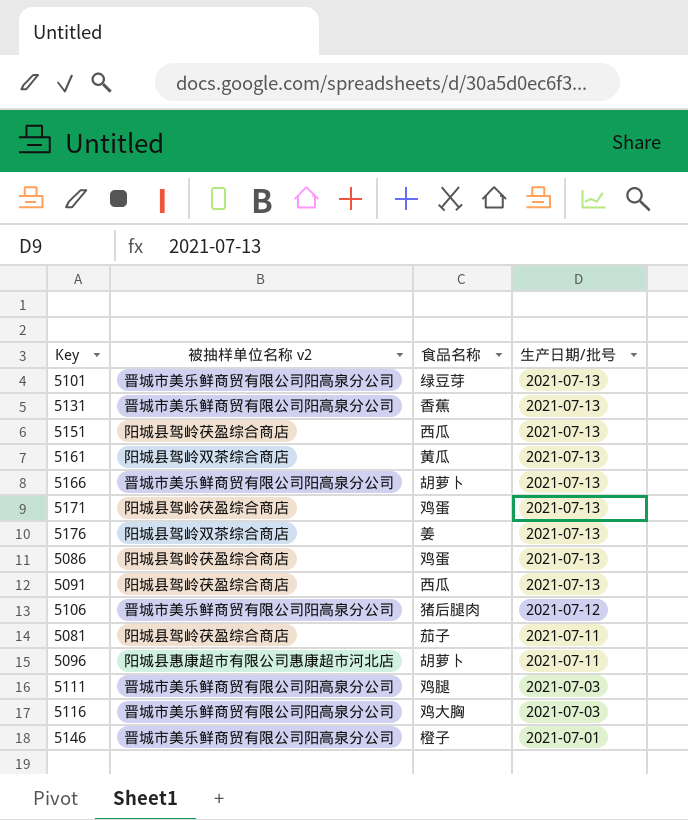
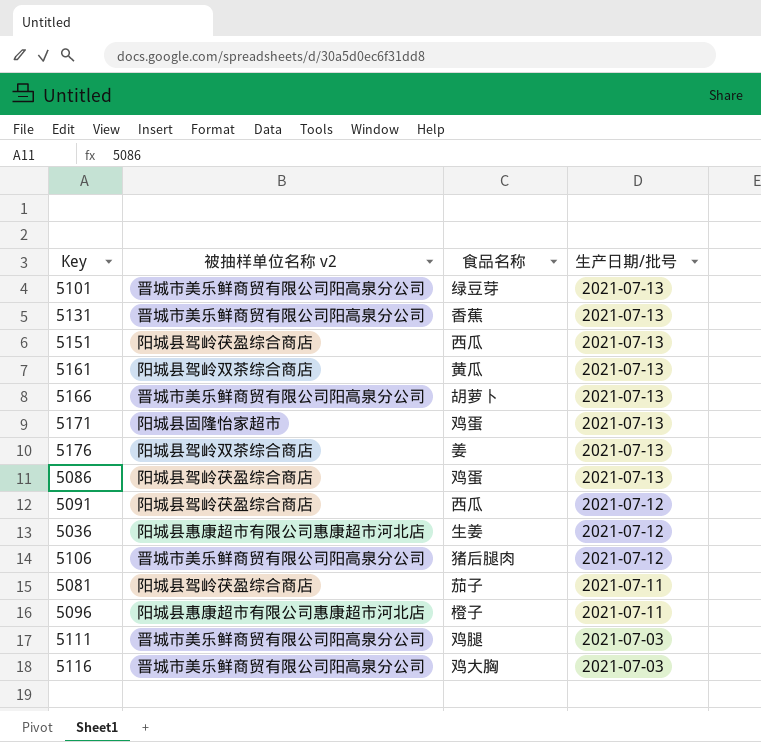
row 5146: 晋城市美乐鲜商贸有限公司阳高泉分公司 | 橙子 | 2021-07-01 -> none
5171 | 被抽样单位名称 v2: 阳城县驾岭茯盈综合商店 -> 阳城县固隆怡家超市
5091 | 生产日期/批号: 2021-07-13 -> 2021-07-12
row 5036: none -> 阳城县惠康超市有限公司惠康超市河北店 | 生姜 | 2021-07-12
5096 | 食品名称: 胡萝卜 -> 橙子

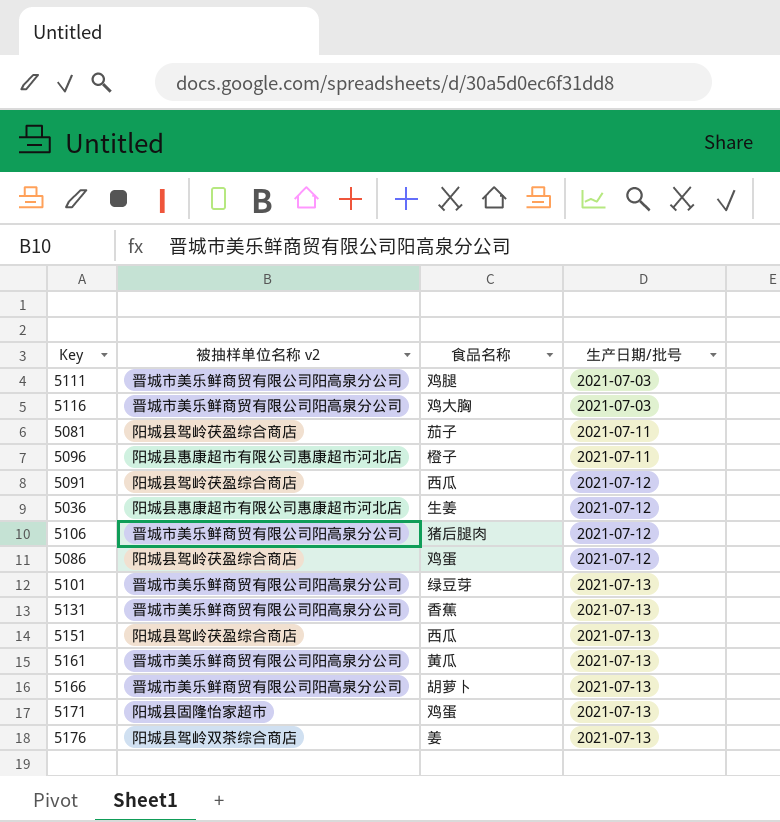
row order: 生产日期/批号 descending -> 生产日期/批号 ascending
5086 | 生产日期/批号: 2021-07-13 -> 2021-07-12
5161 | 被抽样单位名称 v2: 阳城县驾岭双茶综合商店 -> 晋城市美乐鲜商贸有限公司阳高泉分公司

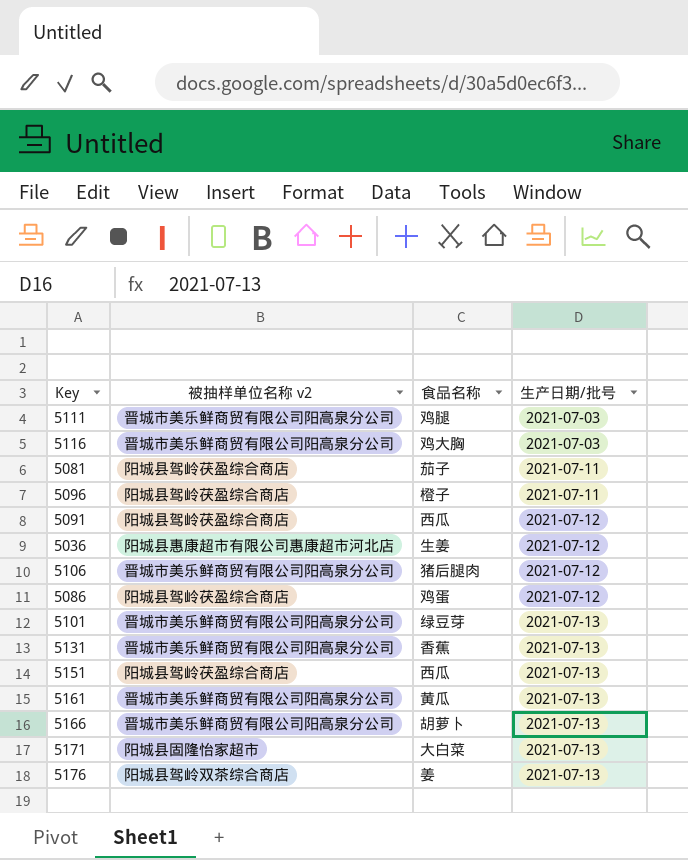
5096 | 被抽样单位名称 v2: 阳城县惠康超市有限公司惠康超市河北店 -> 阳城县驾岭茯盈综合商店
5171 | 食品名称: 鸡蛋 -> 大白菜

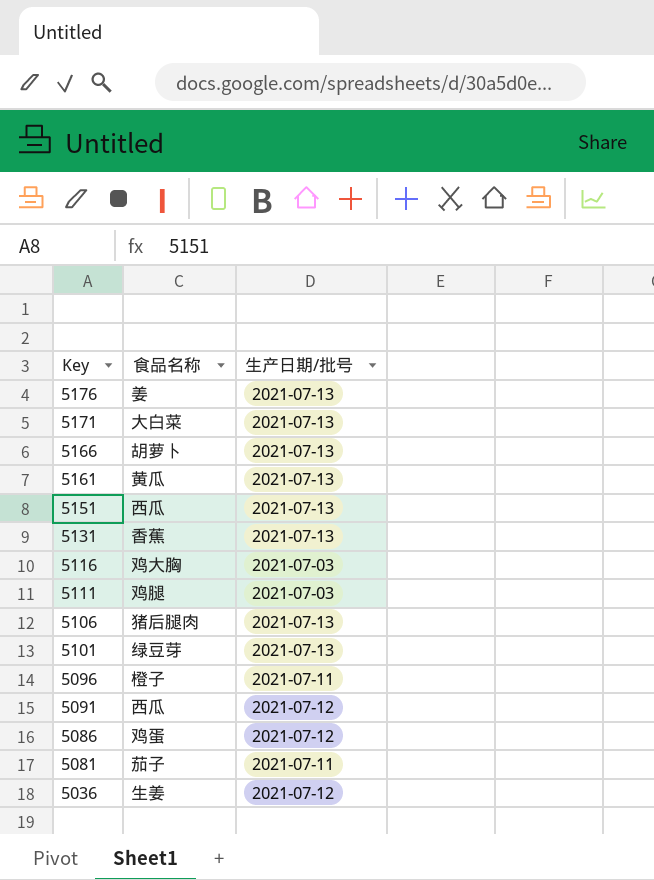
row order: 生产日期/批号 ascending -> Key descending
column 被抽样单位名称 v2 | position: 2 -> none
5106 | 生产日期/批号: 2021-07-12 -> 2021-07-13

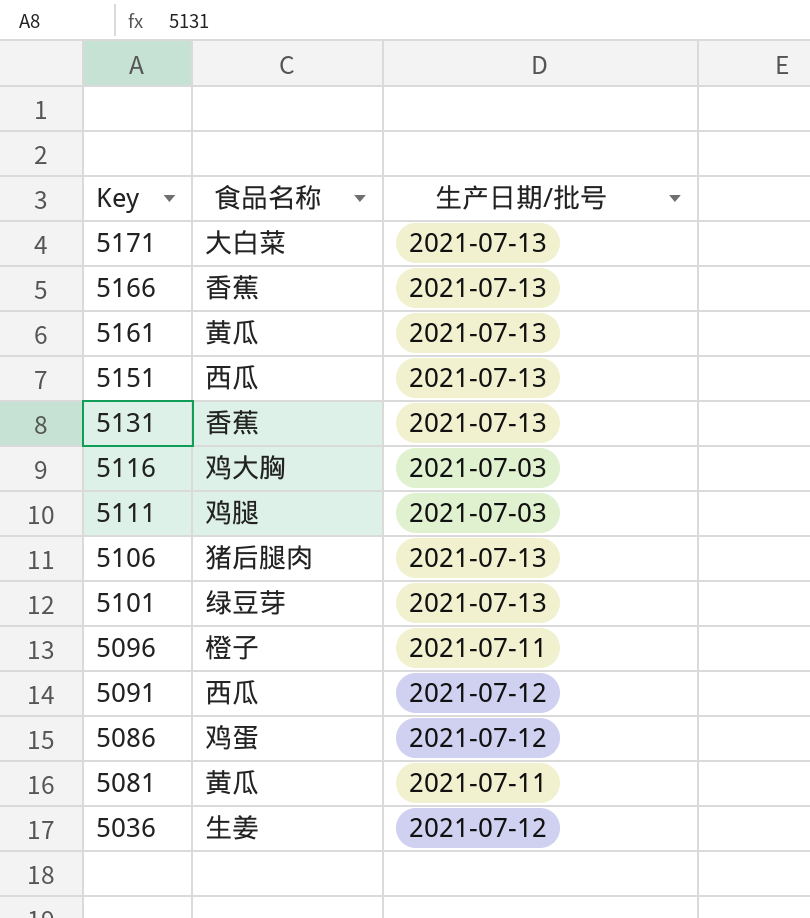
row 5176: 姜 | 2021-07-13 -> none
5166 | 食品名称: 胡萝卜 -> 香蕉
5081 | 食品名称: 茄子 -> 黄瓜

